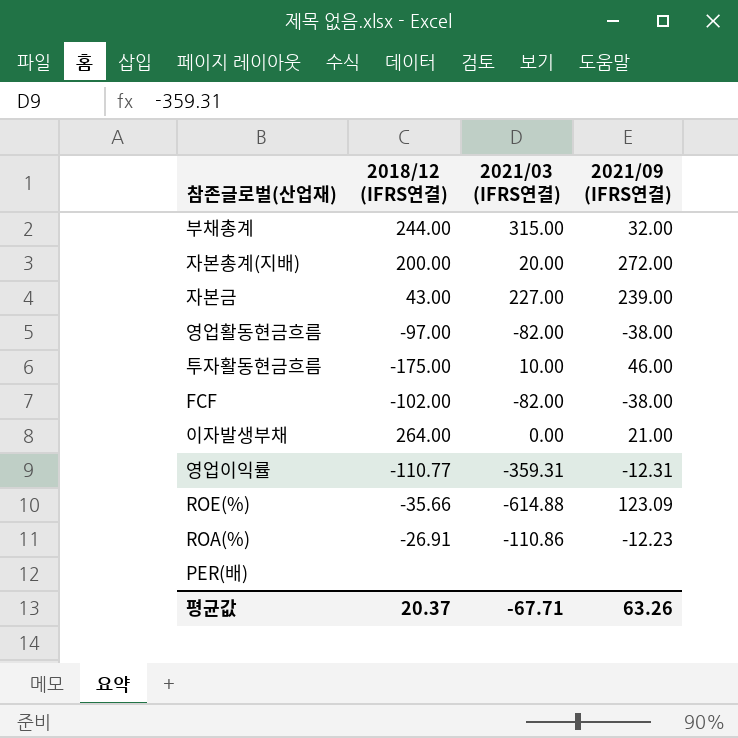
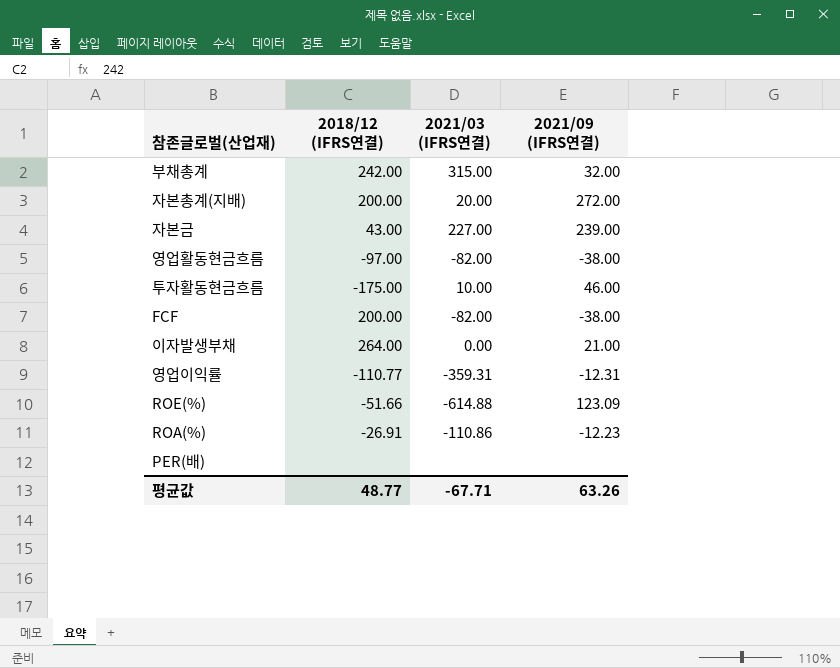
부채총계 | 2018/12 (IFRS연결): 244.00 -> 242.00
FCF | 2018/12 (IFRS연결): -102.00 -> 200.00
ROE(%) | 2018/12 (IFRS연결): -35.66 -> -51.66
평균값 | 2018/12 (IFRS연결): 20.37 -> 48.77

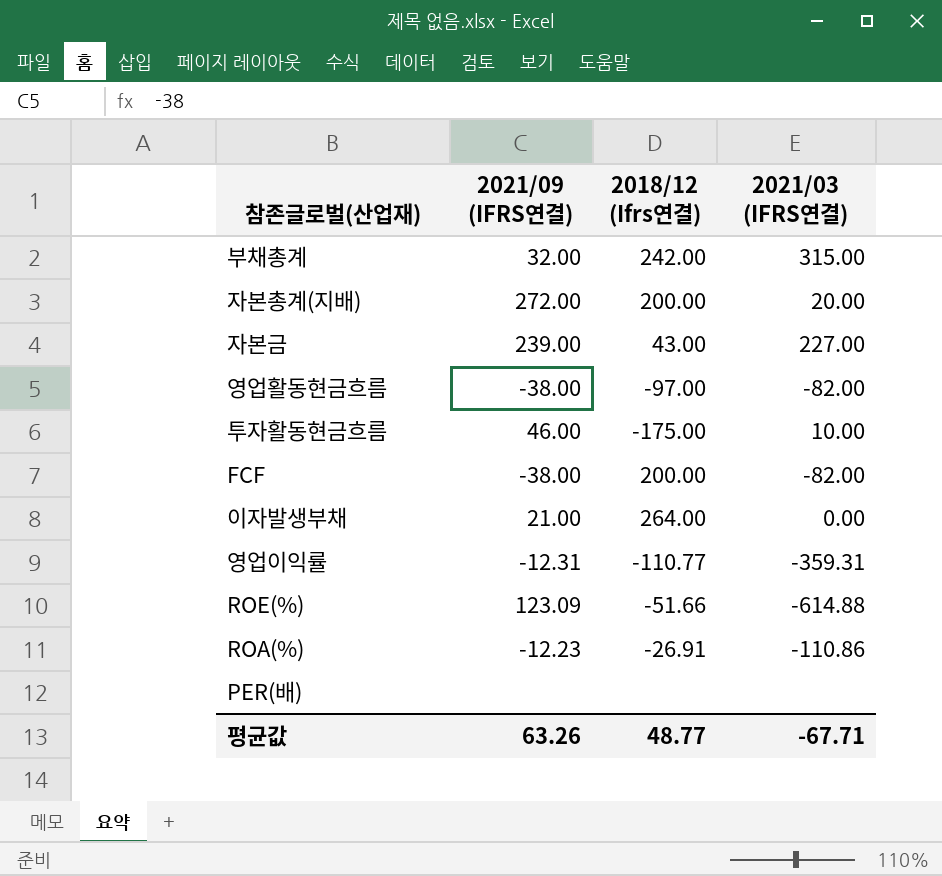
column 2021/09 (IFRS연결) | position: 4 -> 2
column name: 2018/12 (IFRS연결) -> 2018/12 (Ifrs연결)

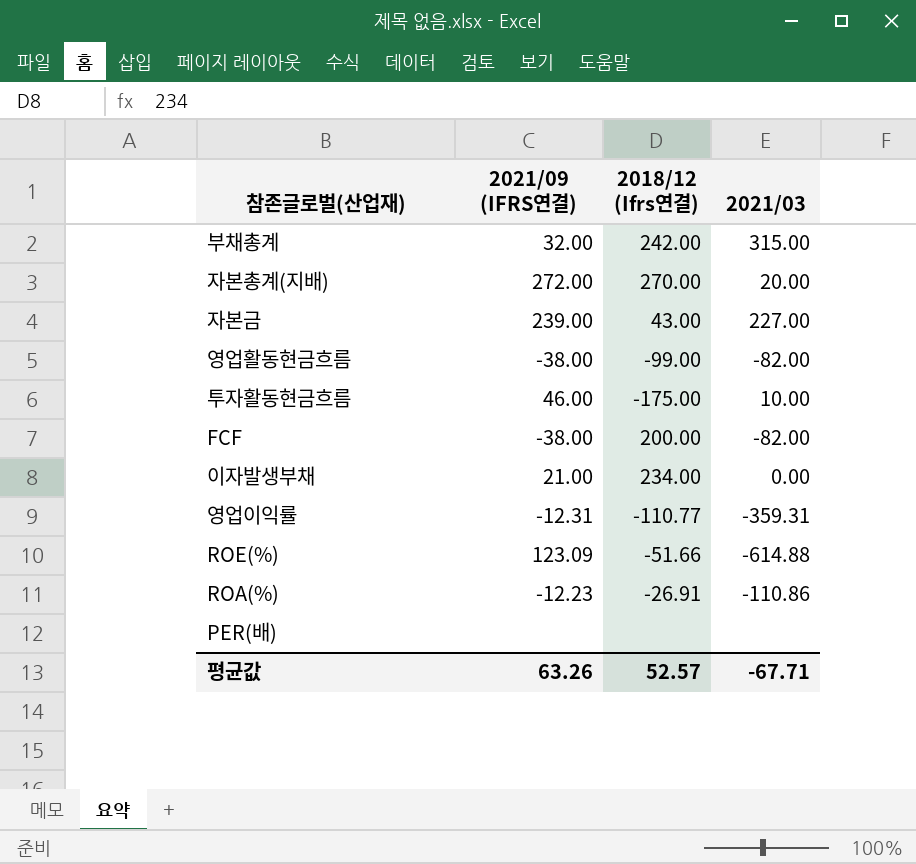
column name: 2021/03 (IFRS연결) -> 2021/03
자본총계(지배) | 2018/12 (Ifrs연결): 200.00 -> 270.00
영업활동현금흐름 | 2018/12 (Ifrs연결): -97.00 -> -99.00
이자발생부채 | 2018/12 (Ifrs연결): 264.00 -> 234.00
평균값 | 2018/12 (Ifrs연결): 48.77 -> 52.57

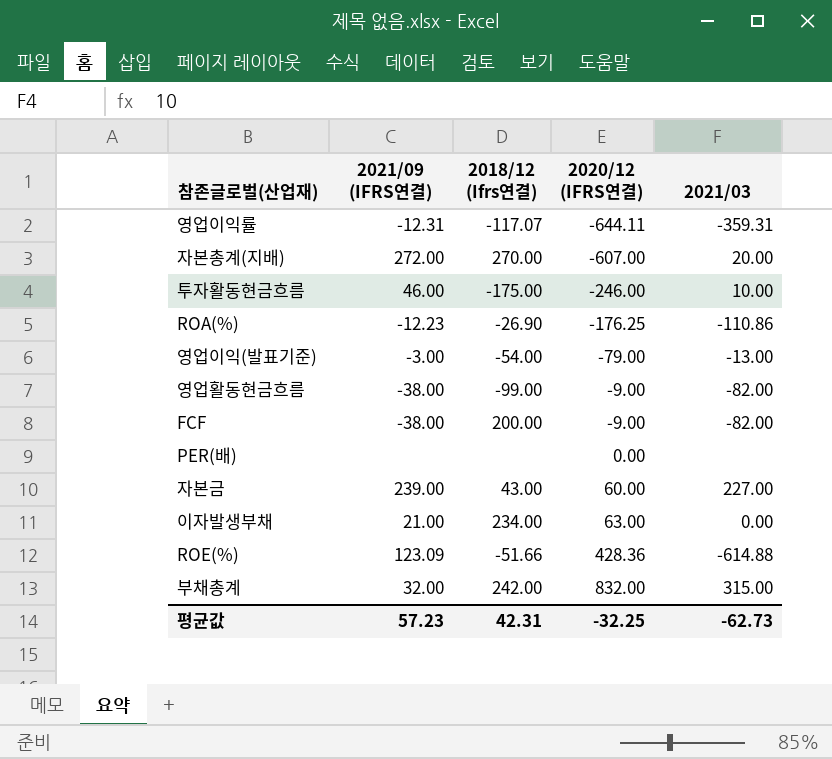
row order: none -> 2020/12 (IFRS연결) ascending
column 2020/12 (IFRS연결) | position: none -> 4
영업이익률 | 2018/12 (Ifrs연결): -110.77 -> -117.07
ROA(%) | 2018/12 (Ifrs연결): -26.91 -> -26.90
row 영업이익(발표기준): none -> -3.00 | -54.00 | -79.00 | -13.00
평균값 | 2021/09 (IFRS연결): 63.26 -> 57.23
평균값 | 2018/12 (Ifrs연결): 52.57 -> 42.31
평균값 | 2021/03: -67.71 -> -62.73

